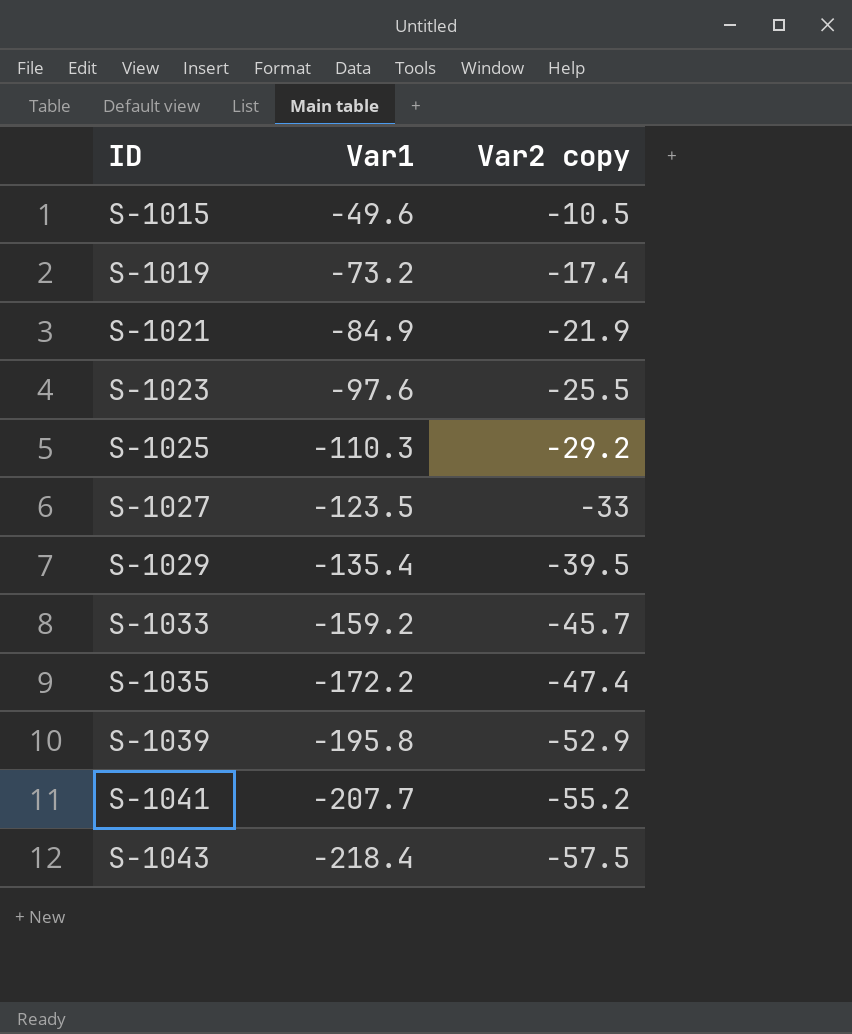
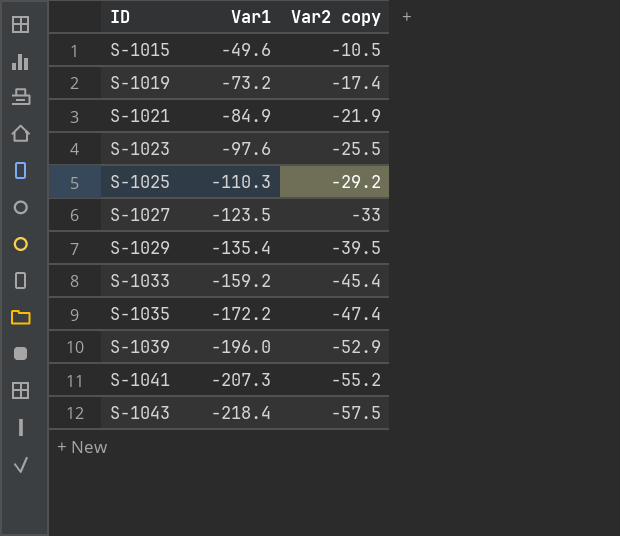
S-1033 | Var2 copy: -45.7 -> -45.4
S-1039 | Var1: -195.8 -> -196.0
S-1041 | Var1: -207.7 -> -207.3

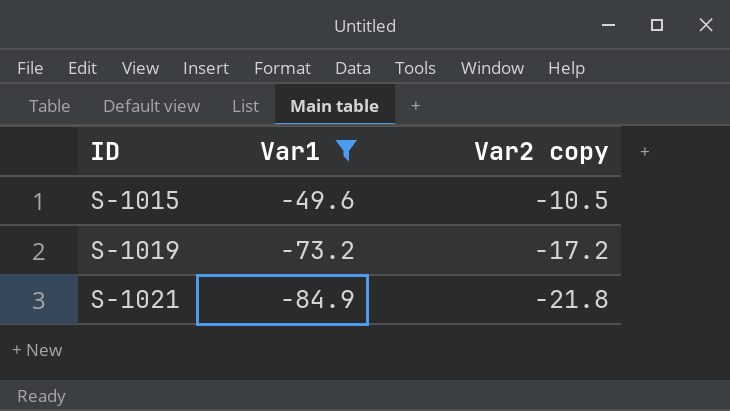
filter: none -> Var1 >= -84.9
S-1019 | Var2 copy: -17.4 -> -17.2
S-1021 | Var2 copy: -21.9 -> -21.8

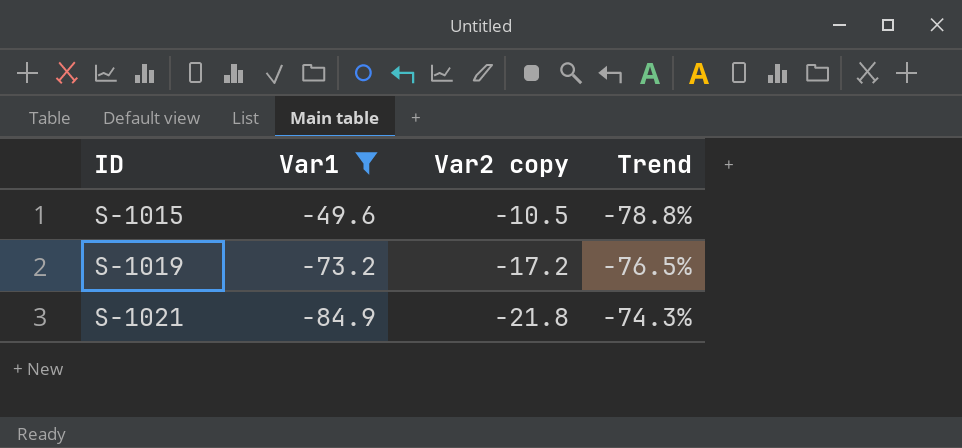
column Trend | formula: none -> ([Var2 copy] - [Var1]) / [Var1]

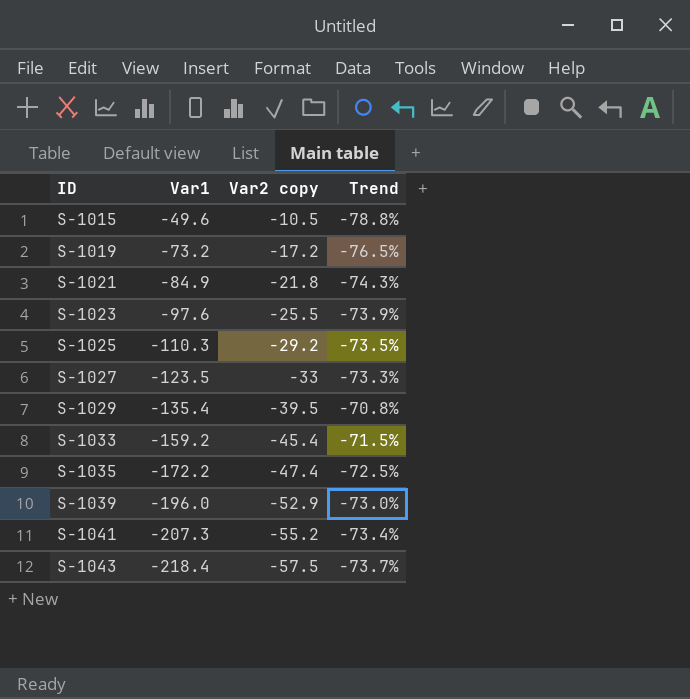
filter: Var1 >= -84.9 -> none

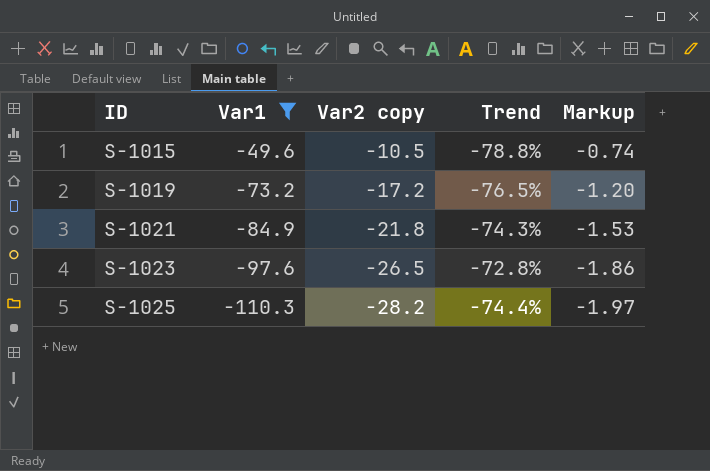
filter: none -> Var1 >= -110.3
column Markup | formula: none -> [Var2 copy] * 0.07
S-1023 | Var2 copy: -25.5 -> -26.5
S-1023 | Trend: -73.9% -> -72.8%
S-1025 | Var2 copy: -29.2 -> -28.2
S-1025 | Trend: -73.5% -> -74.4%

